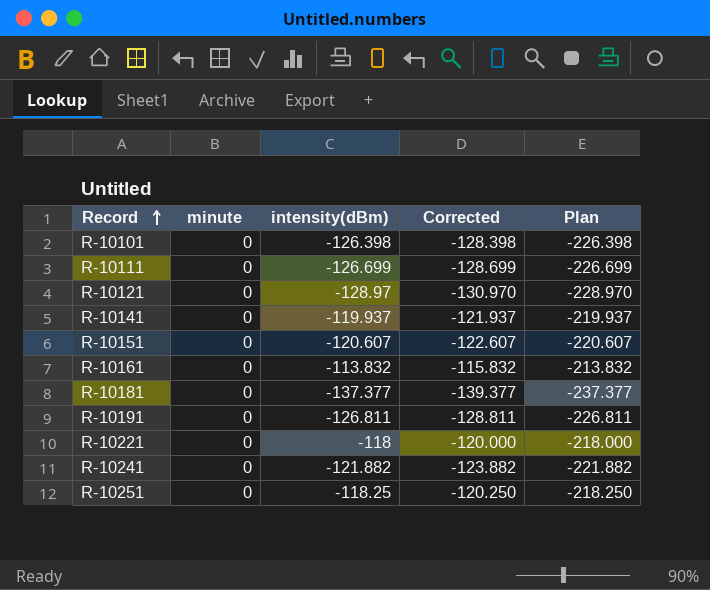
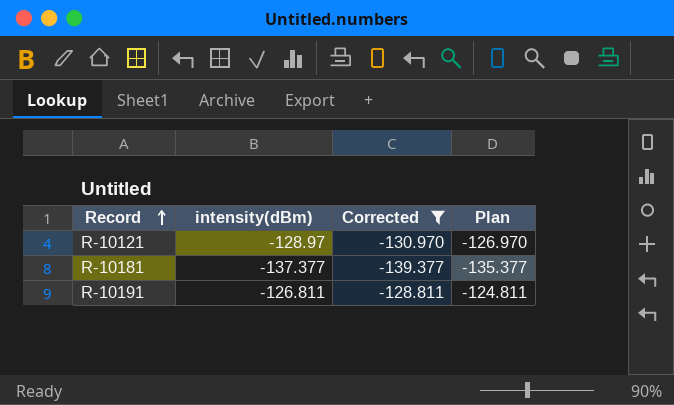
filter: none -> Corrected <= -128.811
column minute | position: 2 -> none
column Plan | formula: [intensity(dBm)] - 100 -> [intensity(dBm)] + 2

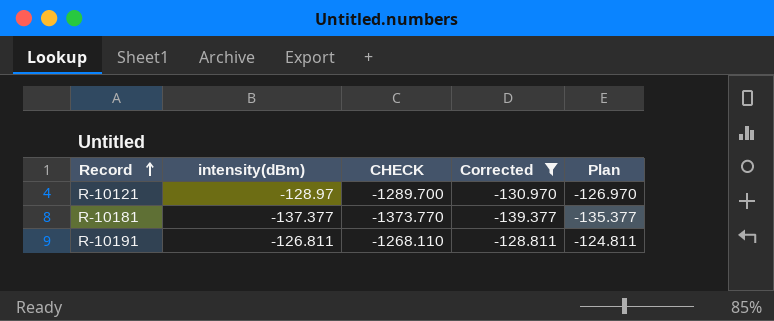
column CHECK | formula: none -> [intensity(dBm)] * 10

